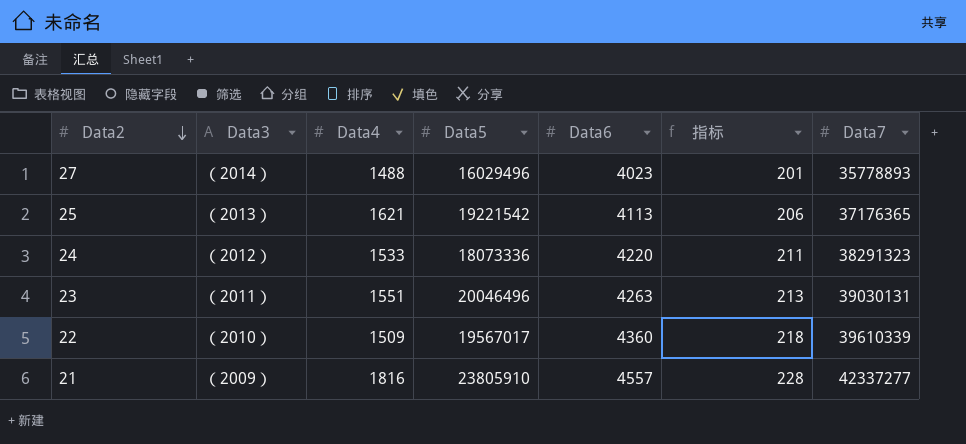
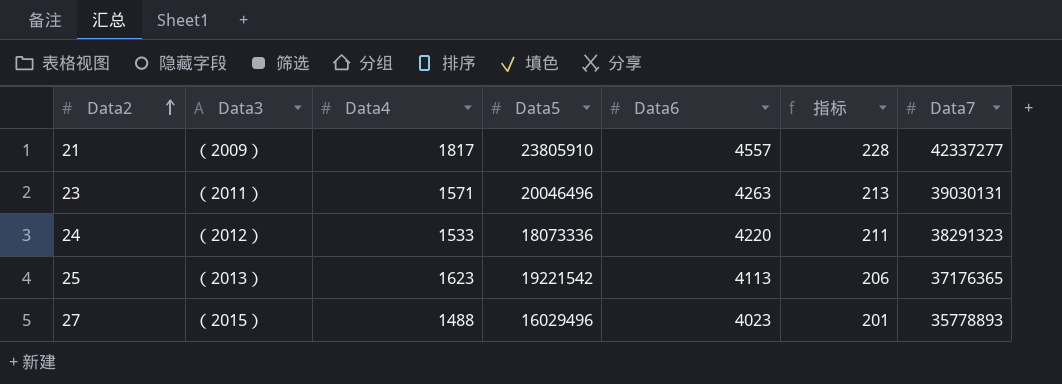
row order: Data2 descending -> Data2 ascending
row 22: （2010） | 1509 | 19567017 | 4360 | 218 | 39610339 -> none
21 | Data4: 1816 -> 1817
23 | Data4: 1551 -> 1571
25 | Data4: 1621 -> 1623
27 | Data3: （2014） -> （2015）

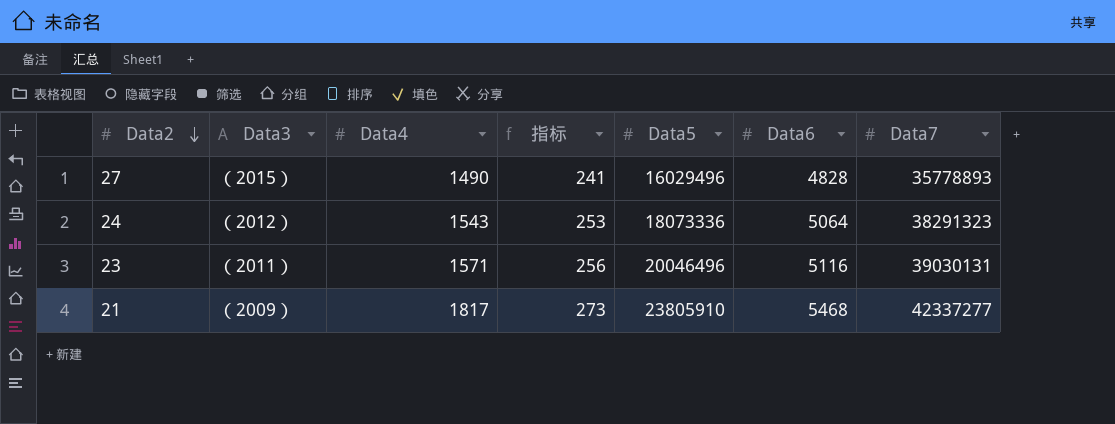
row order: Data2 ascending -> Data2 descending
column 指标 | position: 6 -> 4
row 25: （2013） | 1623 | 19221542 | 4113 | 206 | 37176365 -> none
27 | Data4: 1488 -> 1490
27 | 指标: 201 -> 241
27 | Data6: 4023 -> 4828
24 | Data4: 1533 -> 1543
24 | 指标: 211 -> 253
24 | Data6: 4220 -> 5064
23 | 指标: 213 -> 256
23 | Data6: 4263 -> 5116
21 | 指标: 228 -> 273
21 | Data6: 4557 -> 5468

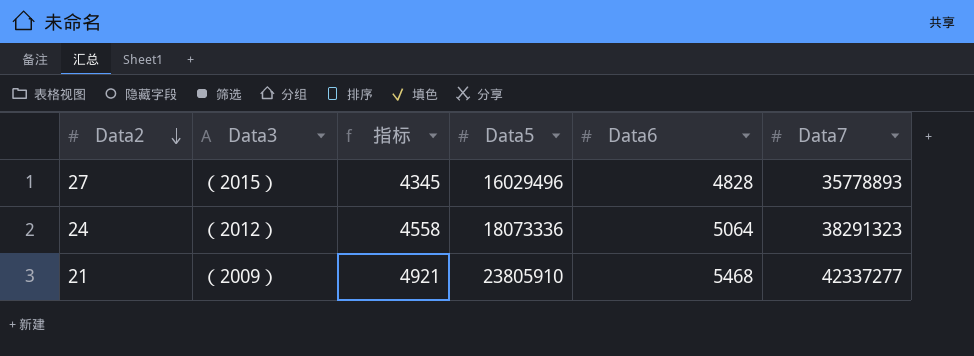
column Data4 | position: 3 -> none
column 指标 | formula: [Data6] * 0.05 -> [Data6] * 0.9
row 23: （2011） | 1571 | 256 | 20046496 | 5116 | 39030131 -> none

